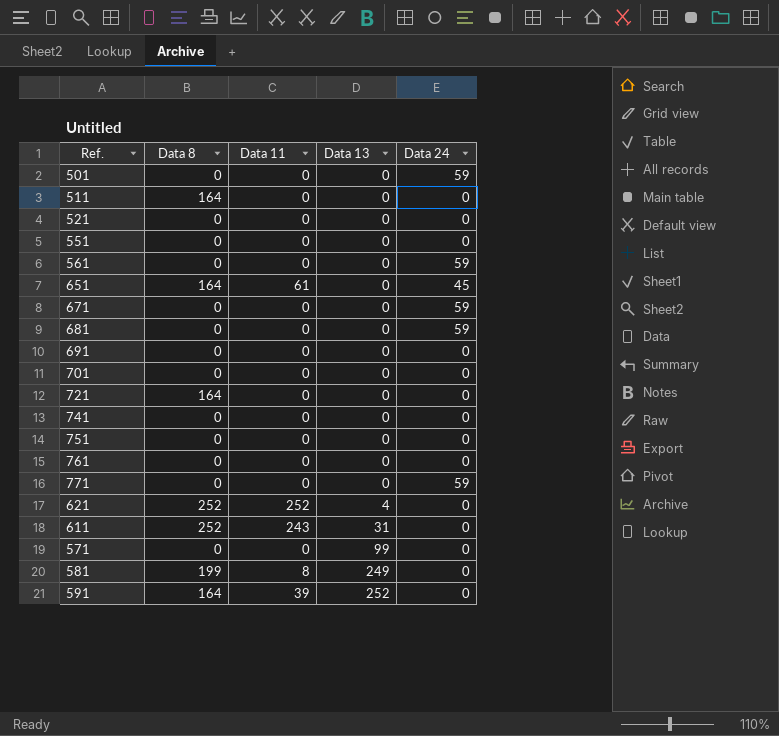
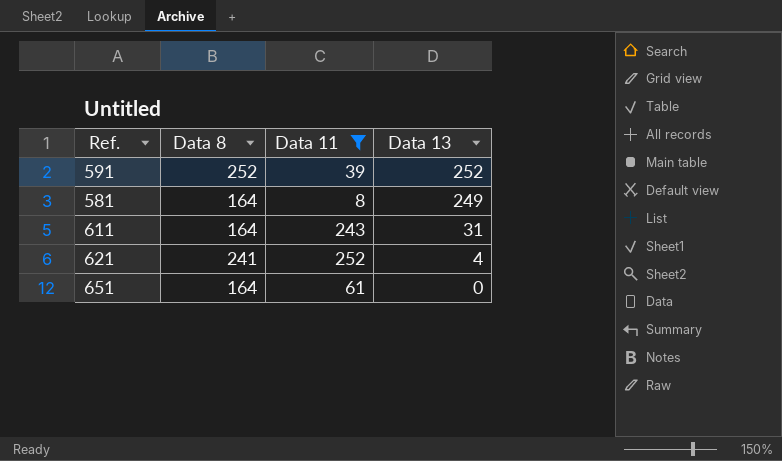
filter: none -> Data 11 != 0
row order: Data 13 ascending -> Data 13 descending
column Data 24 | position: 5 -> none
591 | Data 8: 164 -> 252
581 | Data 8: 199 -> 164
611 | Data 8: 252 -> 164
621 | Data 8: 252 -> 241

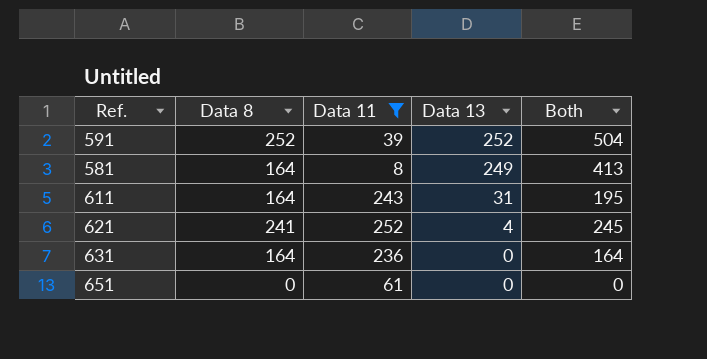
column Both | formula: none -> [Data 8] + [Data 13]
row 631: none -> 164 | 236 | 0 | 164
651 | Data 8: 164 -> 0

